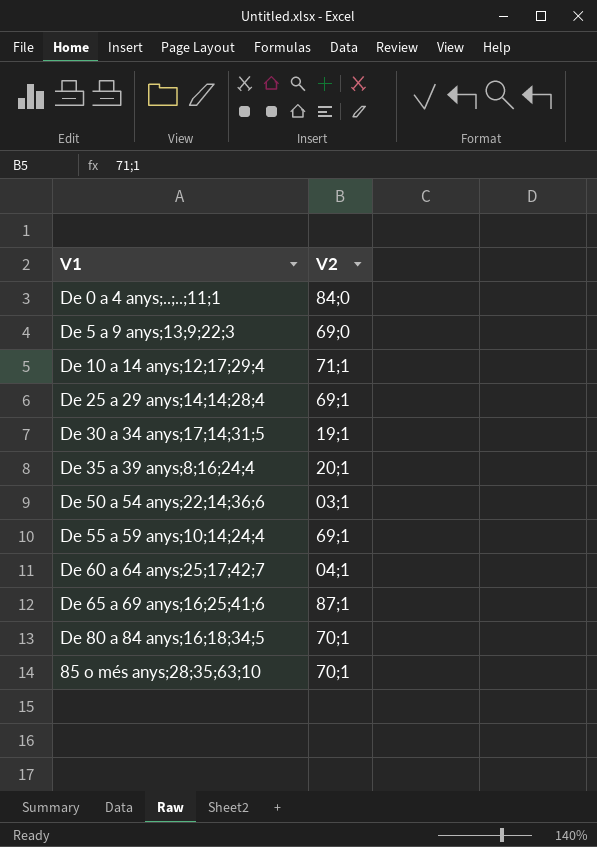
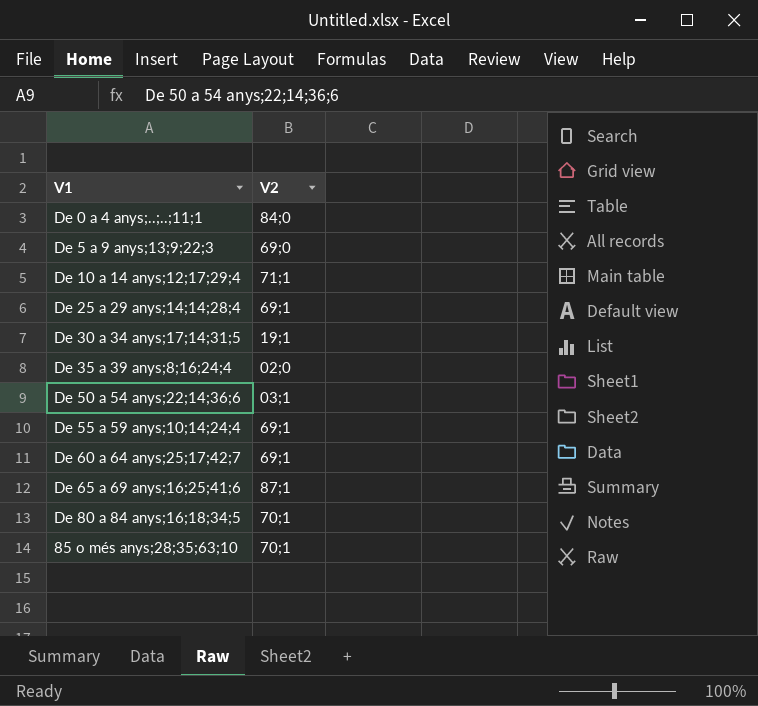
De 35 a 39 anys;8;16;24;4 | V2: 20;1 -> 02;0
De 60 a 64 anys;25;17;42;7 | V2: 04;1 -> 69;1

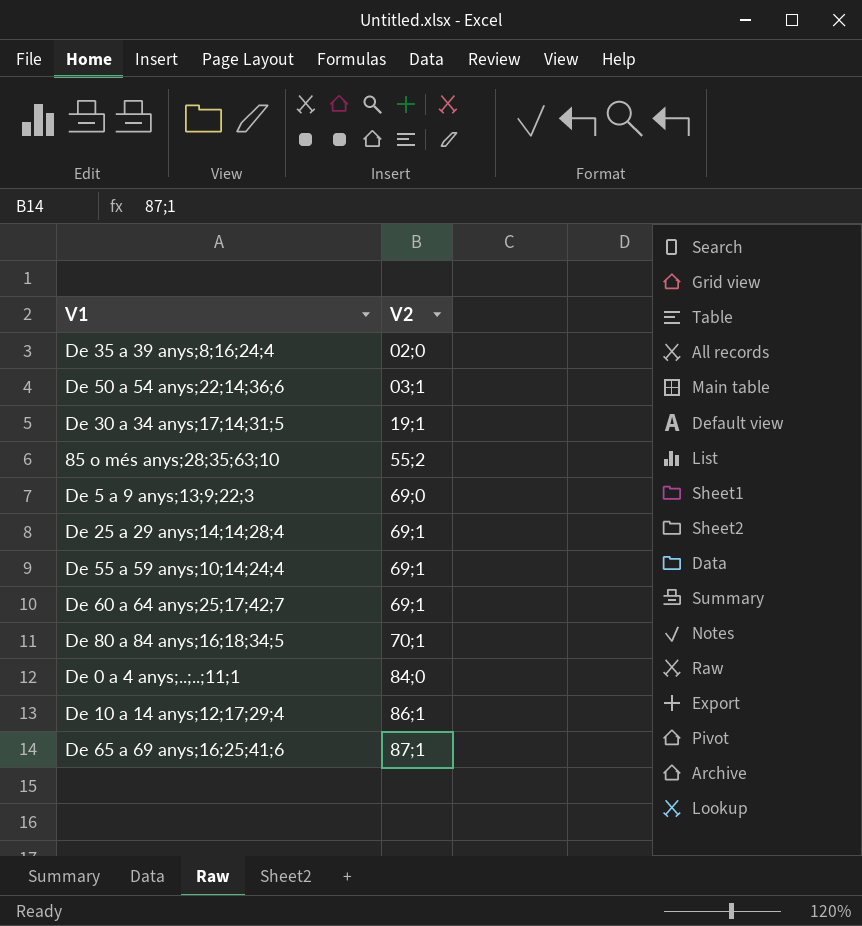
row order: none -> V2 ascending
85 o més anys;28;35;63;10 | V2: 70;1 -> 55;2
De 10 a 14 anys;12;17;29;4 | V2: 71;1 -> 86;1

